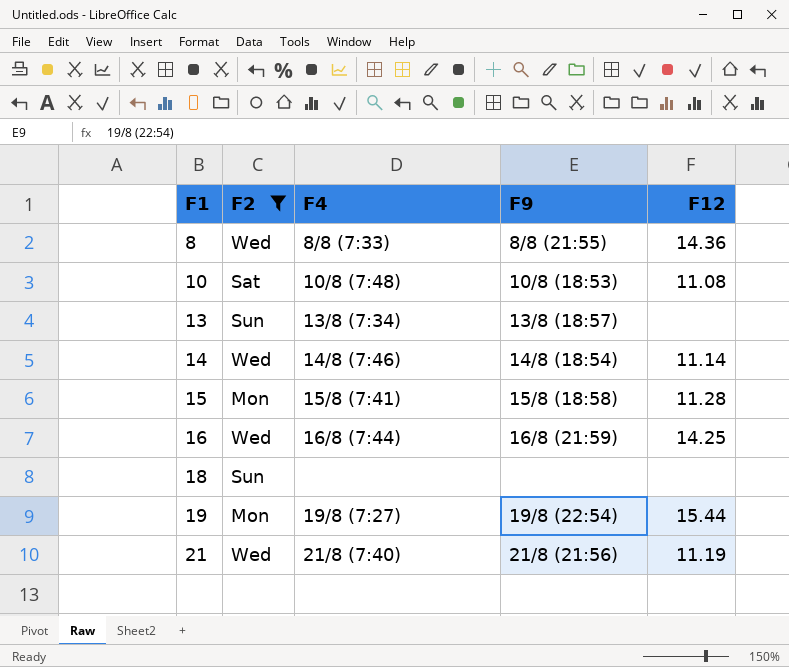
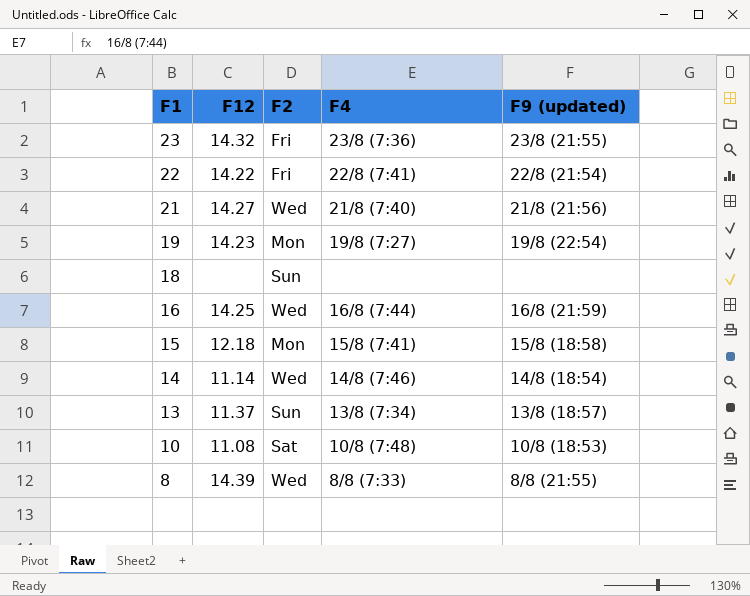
filter: F2 != Fri -> none
row order: F1 ascending -> F1 descending
column F12 | position: 5 -> 2
column name: F9 -> F9 (updated)
21 | F12: 11.19 -> 14.27
19 | F12: 15.44 -> 14.23
15 | F12: 11.28 -> 12.18
13 | F12: none -> 11.37
8 | F12: 14.36 -> 14.39

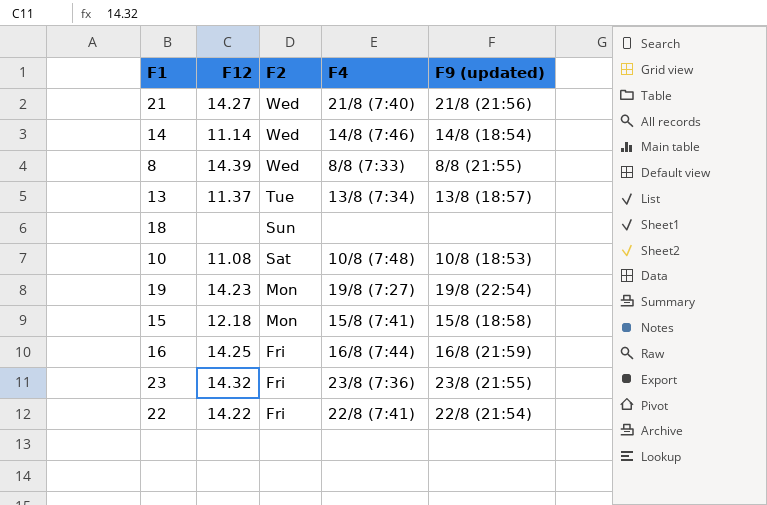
row order: F1 descending -> F2 descending
13 | F2: Sun -> Tue
16 | F2: Wed -> Fri

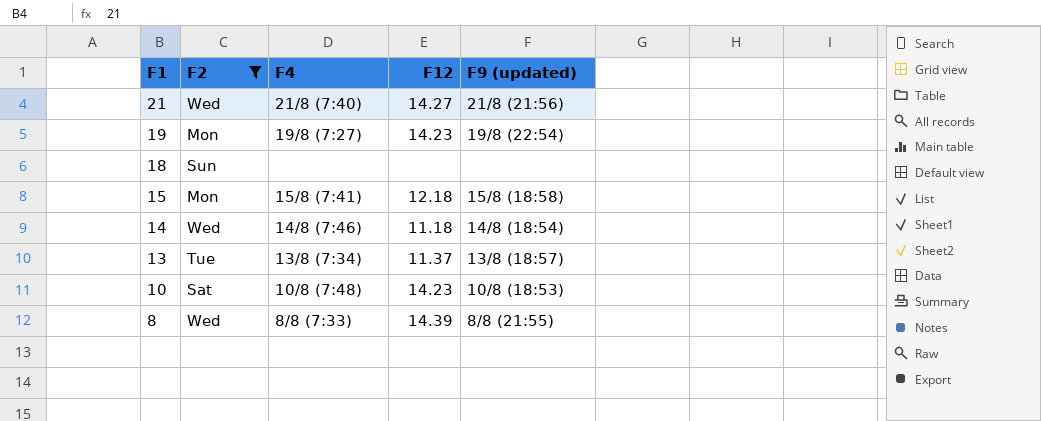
filter: none -> F2 != Fri
row order: F2 descending -> F1 descending
column F12 | position: 2 -> 4
14 | F12: 11.14 -> 11.18
10 | F12: 11.08 -> 14.23

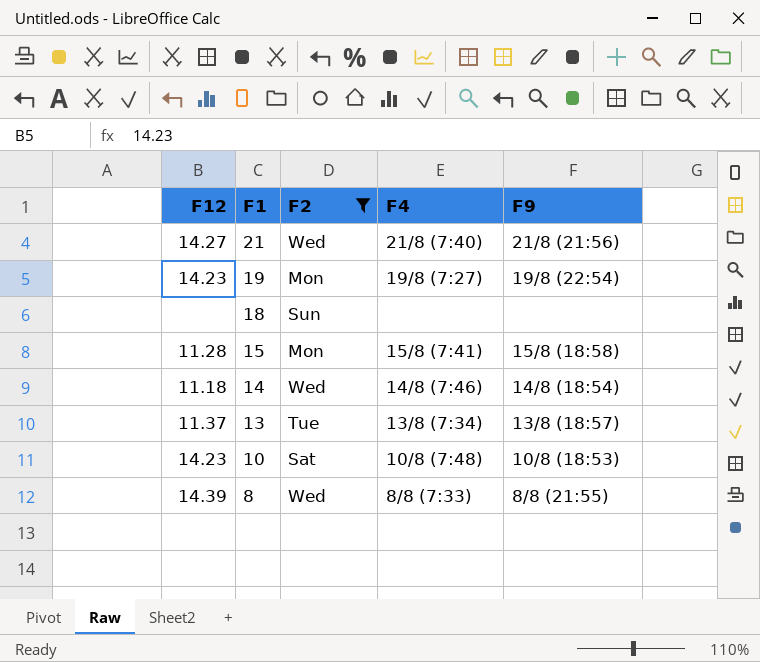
column F12 | position: 4 -> 1
column name: F9 (updated) -> F9
15 | F12: 12.18 -> 11.28

